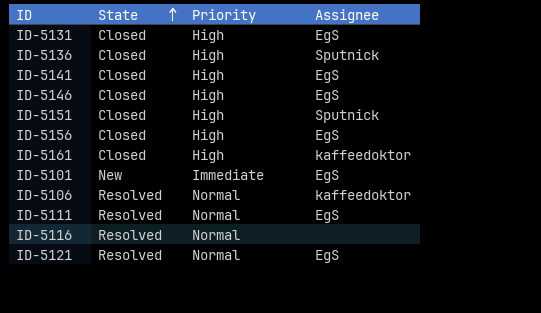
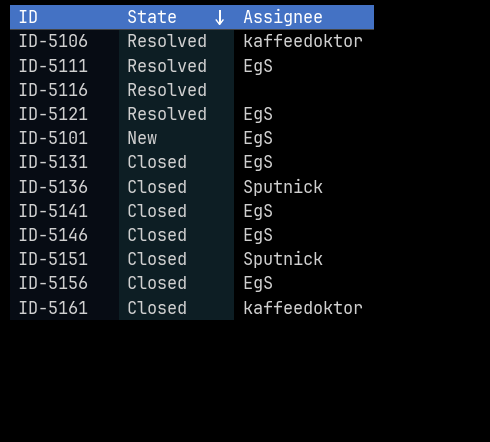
row order: State ascending -> State descending
column Priority | position: 3 -> none

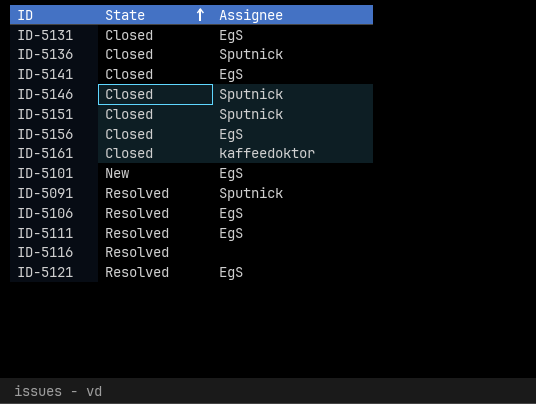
row order: State descending -> State ascending
ID-5146 | Assignee: EgS -> Sputnick
row ID-5091: none -> Resolved | Sputnick
ID-5106 | Assignee: kaffeedoktor -> EgS

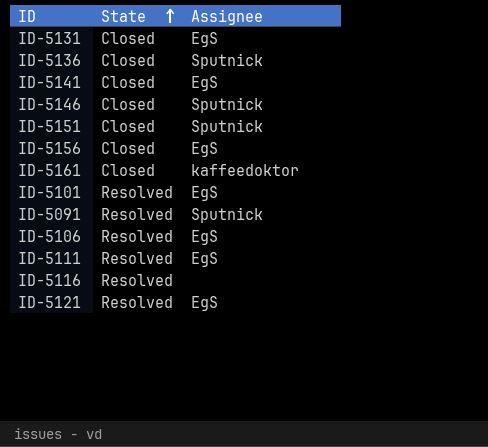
ID-5101 | State: New -> Resolved

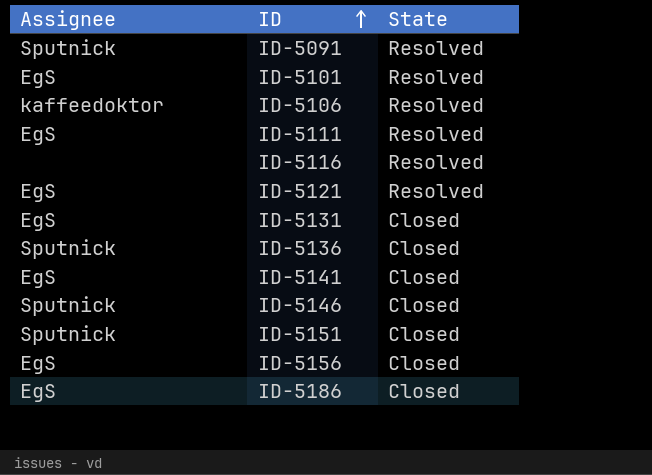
row order: State ascending -> ID ascending
column Assignee | position: 3 -> 1
row ID-5161: Closed | kaffeedoktor -> none
ID-5106 | Assignee: EgS -> kaffeedoktor
row ID-5186: none -> EgS | Closed

